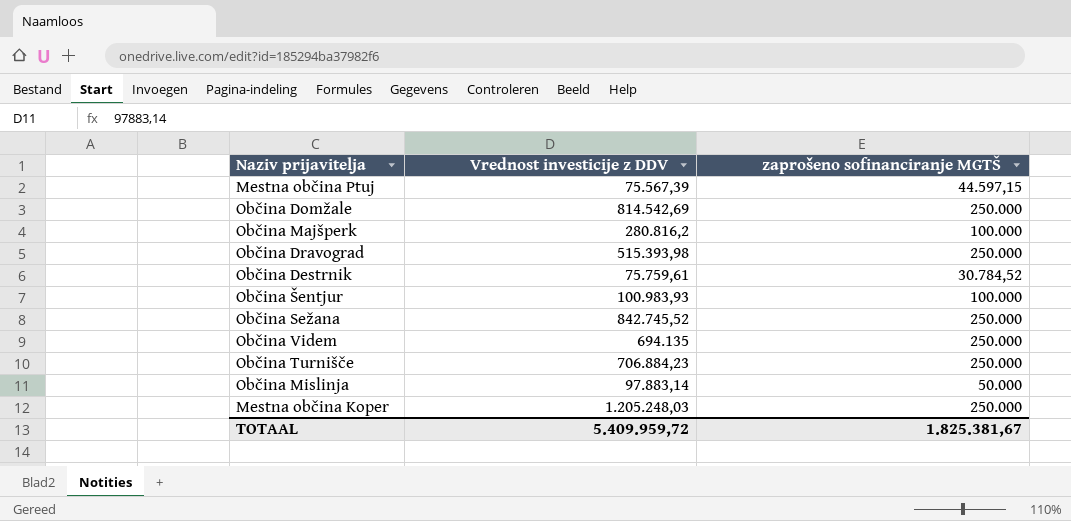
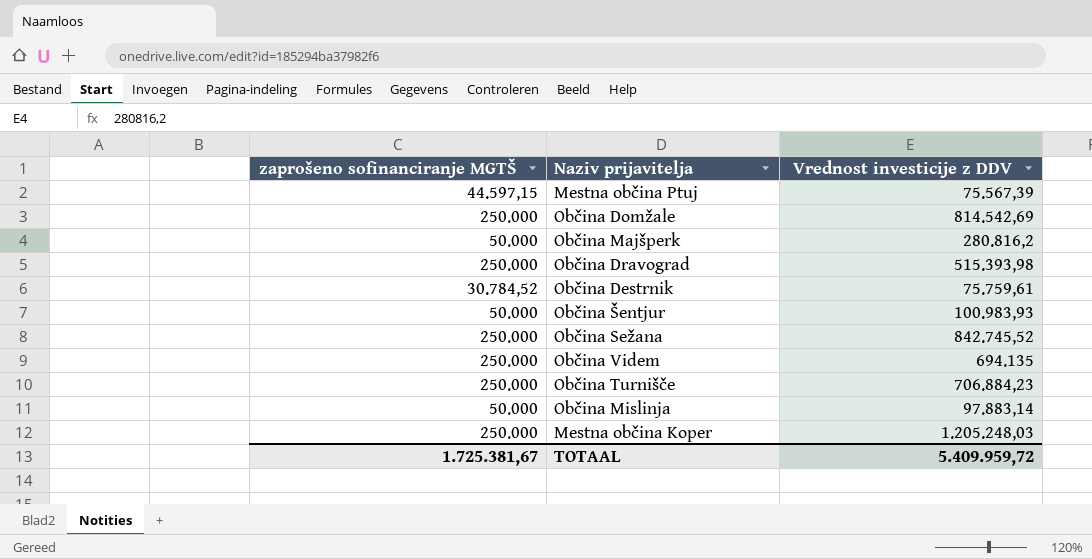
column zaprošeno sofinanciranje MGTŠ | position: 3 -> 1
Občina Majšperk | zaprošeno sofinanciranje MGTŠ: 100.000 -> 50.000
Občina Šentjur | zaprošeno sofinanciranje MGTŠ: 100.000 -> 50.000
TOTAAL | zaprošeno sofinanciranje MGTŠ: 1.825.381,67 -> 1.725.381,67

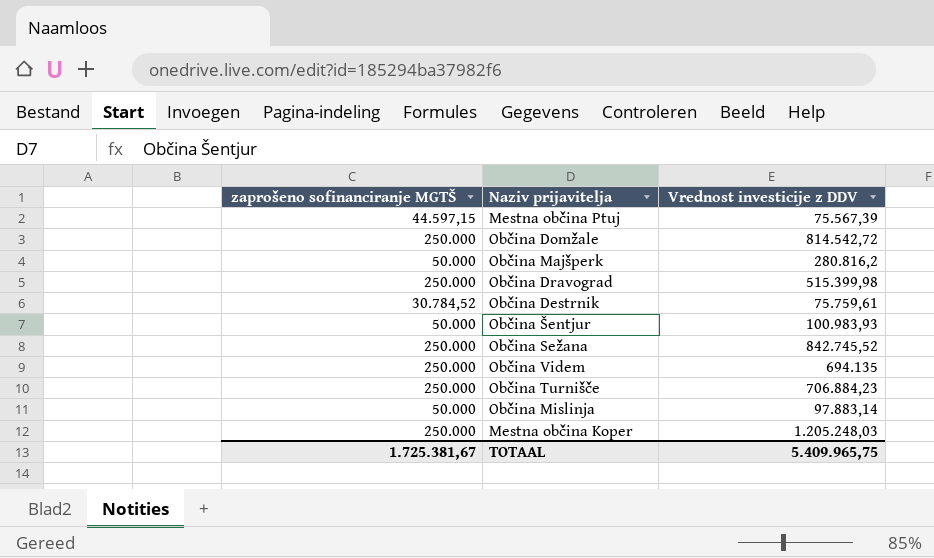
Občina Domžale | Vrednost investicije z DDV: 814.542,69 -> 814.542,72
Občina Dravograd | Vrednost investicije z DDV: 515.393,98 -> 515.399,98
TOTAAL | Vrednost investicije z DDV: 5.409.959,72 -> 5.409.965,75

